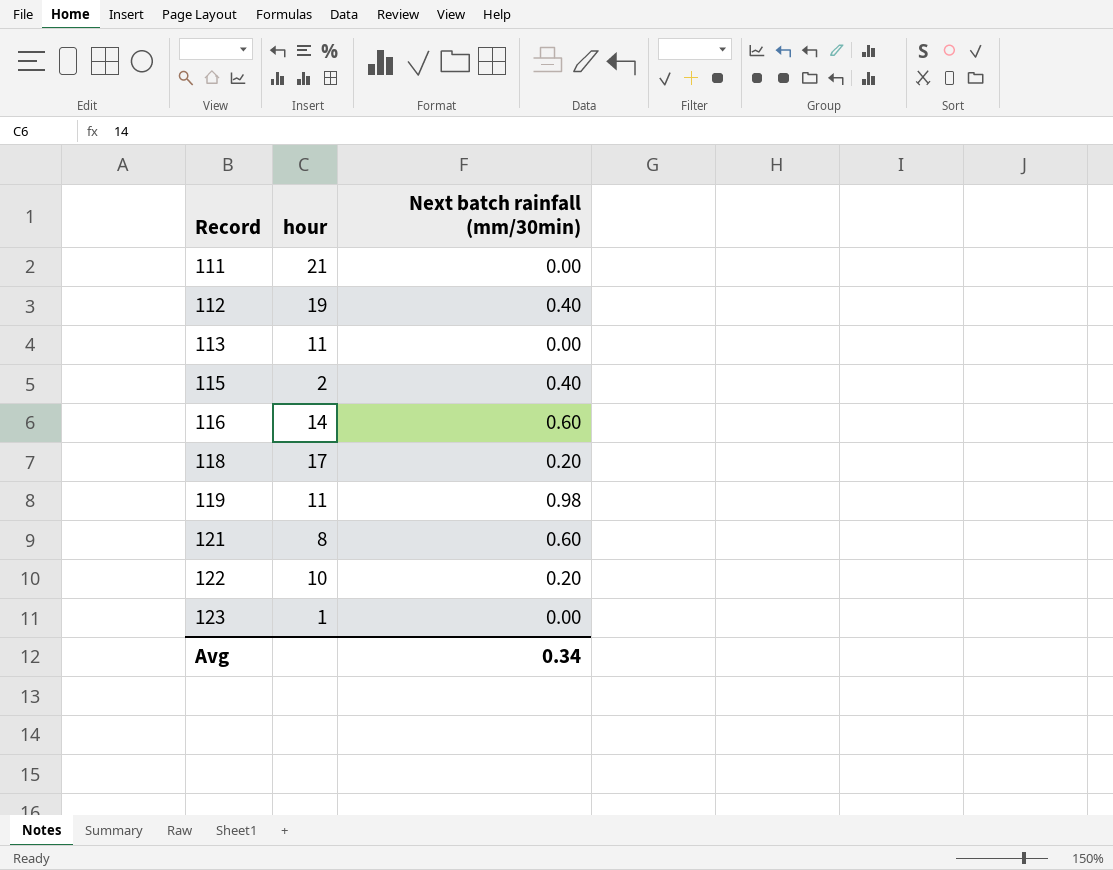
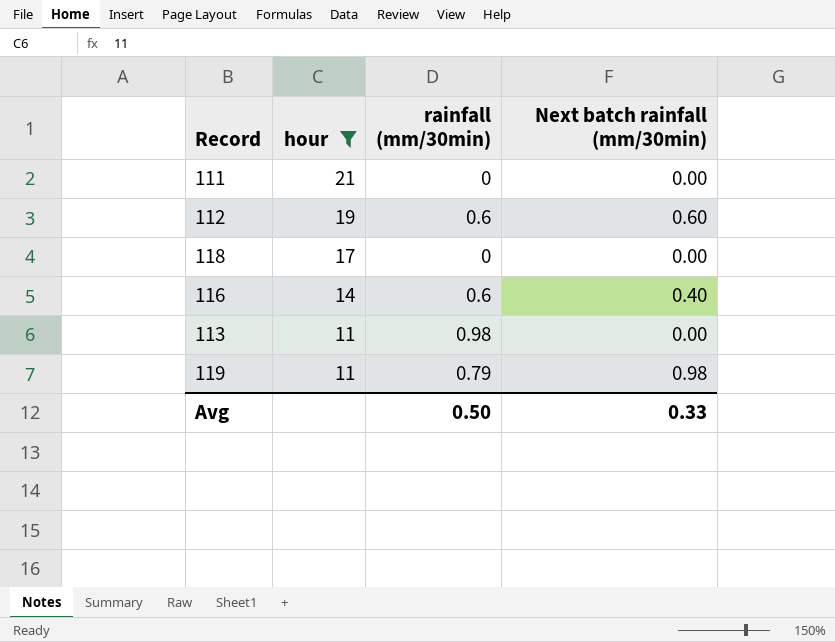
filter: none -> hour >= 11
row order: Record ascending -> hour descending
column rainfall (mm/30min) | position: none -> 3
112 | Next batch rainfall (mm/30min): 0.40 -> 0.60
118 | Next batch rainfall (mm/30min): 0.20 -> 0.00
116 | Next batch rainfall (mm/30min): 0.60 -> 0.40
Avg | Next batch rainfall (mm/30min): 0.34 -> 0.33

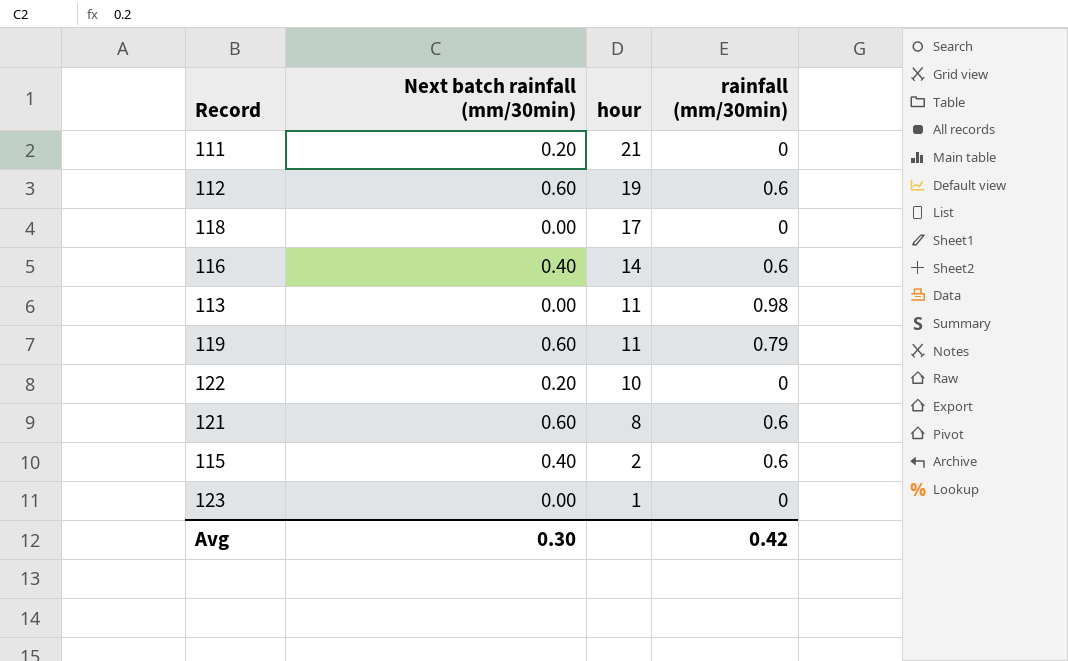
filter: hour >= 11 -> none
column Next batch rainfall (mm/30min) | position: 4 -> 2
111 | Next batch rainfall (mm/30min): 0.00 -> 0.20
119 | Next batch rainfall (mm/30min): 0.98 -> 0.60
Avg | Next batch rainfall (mm/30min): 0.33 -> 0.30
Avg | rainfall (mm/30min): 0.50 -> 0.42

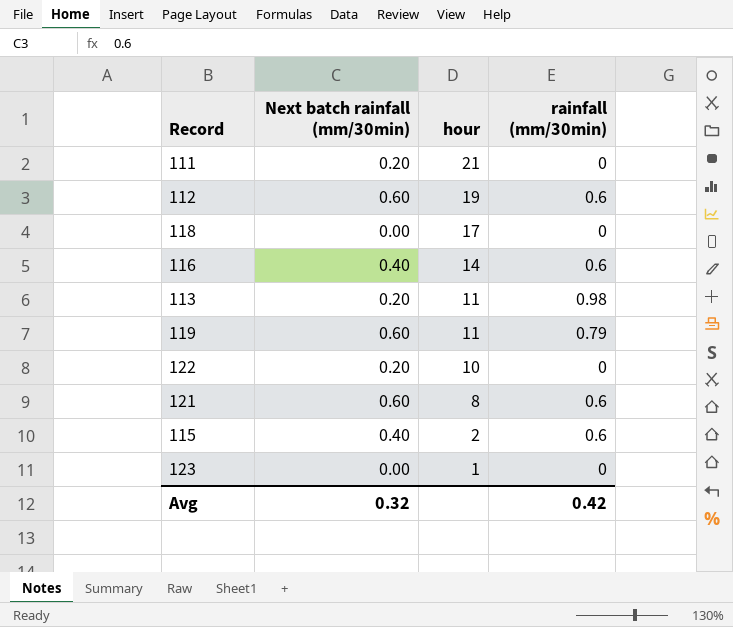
113 | Next batch rainfall (mm/30min): 0.00 -> 0.20
Avg | Next batch rainfall (mm/30min): 0.30 -> 0.32

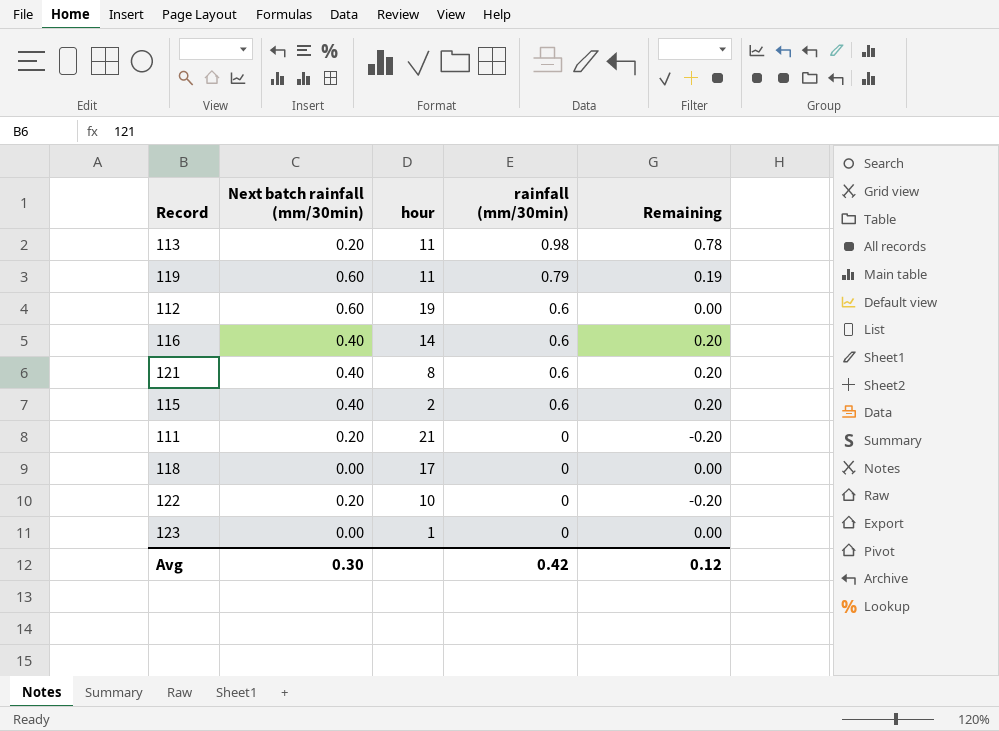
row order: hour descending -> rainfall (mm/30min) descending
column Remaining | formula: none -> [rainfall (mm/30min)] - [Next batch rainfall (mm/30min)]
121 | Next batch rainfall (mm/30min): 0.60 -> 0.40
Avg | Next batch rainfall (mm/30min): 0.32 -> 0.30

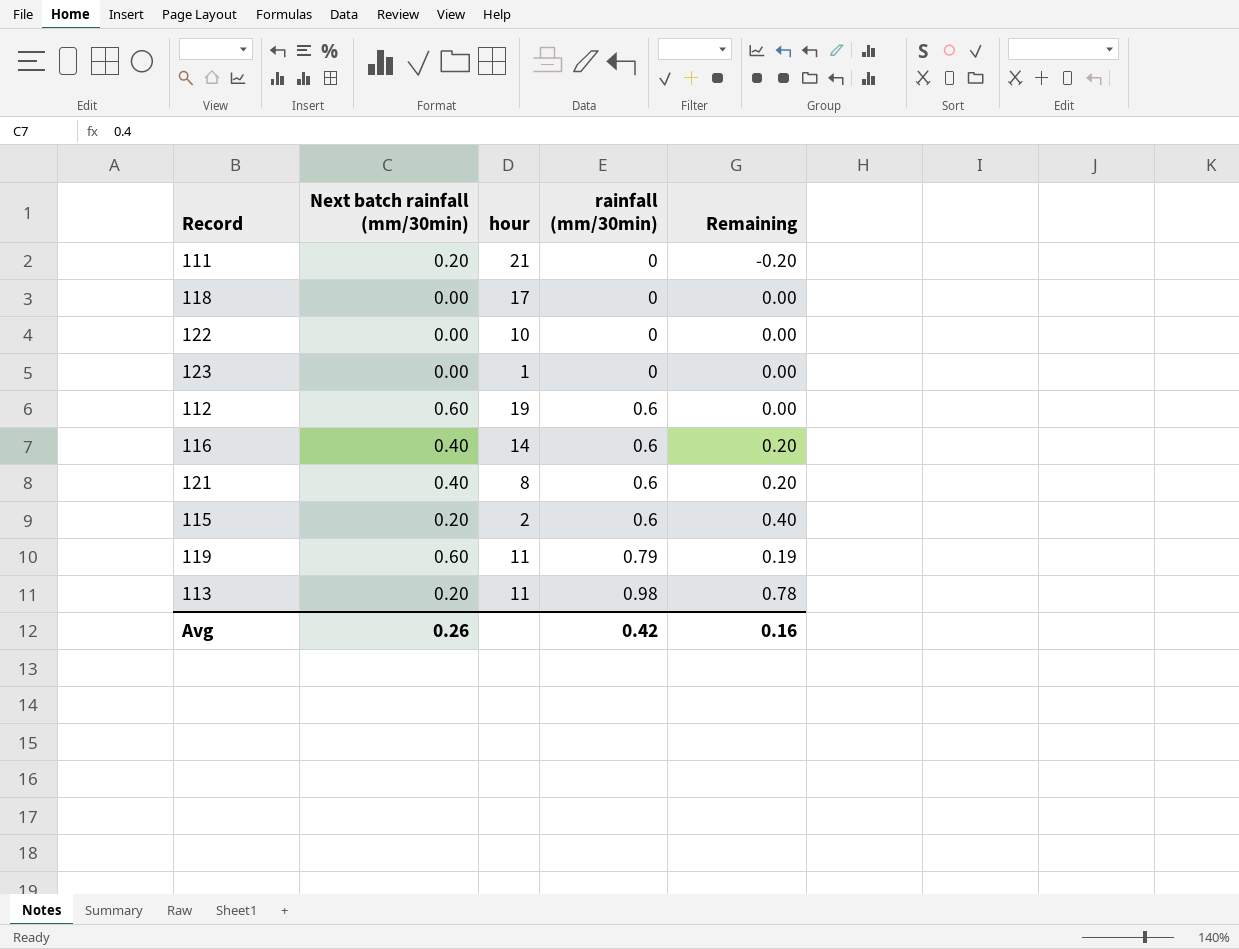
row order: rainfall (mm/30min) descending -> rainfall (mm/30min) ascending
122 | Next batch rainfall (mm/30min): 0.20 -> 0.00
122 | Remaining: -0.20 -> 0.00
115 | Next batch rainfall (mm/30min): 0.40 -> 0.20
115 | Remaining: 0.20 -> 0.40
Avg | Next batch rainfall (mm/30min): 0.30 -> 0.26
Avg | Remaining: 0.12 -> 0.16

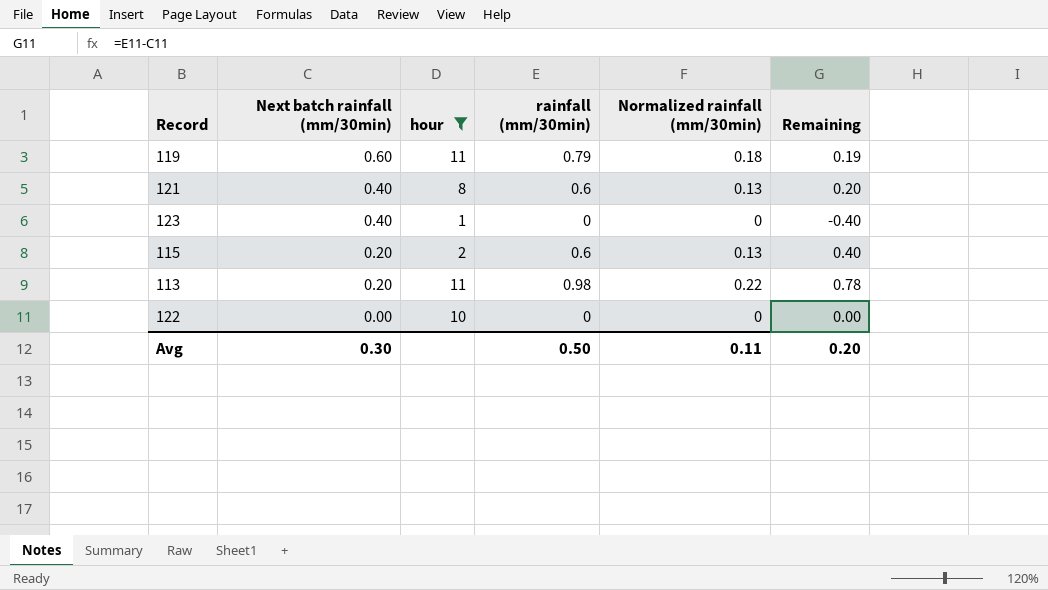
filter: none -> hour <= 11
row order: rainfall (mm/30min) ascending -> Next batch rainfall (mm/30min) descending
column Normalized rainfall (mm/30min) | position: none -> 5
123 | Next batch rainfall (mm/30min): 0.00 -> 0.40
123 | Remaining: 0.00 -> -0.40
Avg | Next batch rainfall (mm/30min): 0.26 -> 0.30
Avg | rainfall (mm/30min): 0.42 -> 0.50
Avg | Remaining: 0.16 -> 0.20

